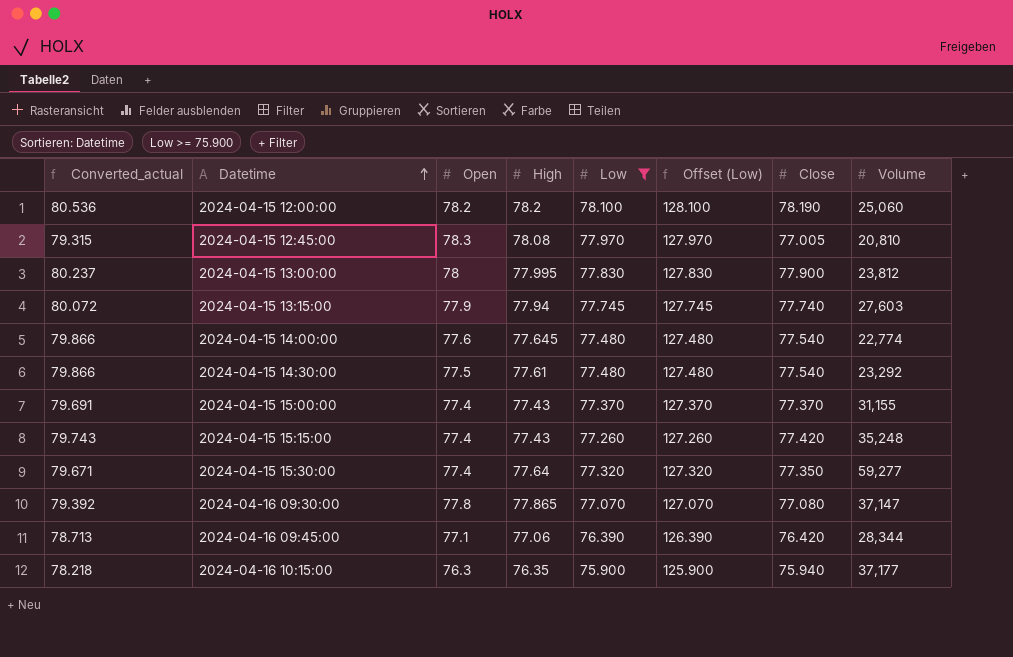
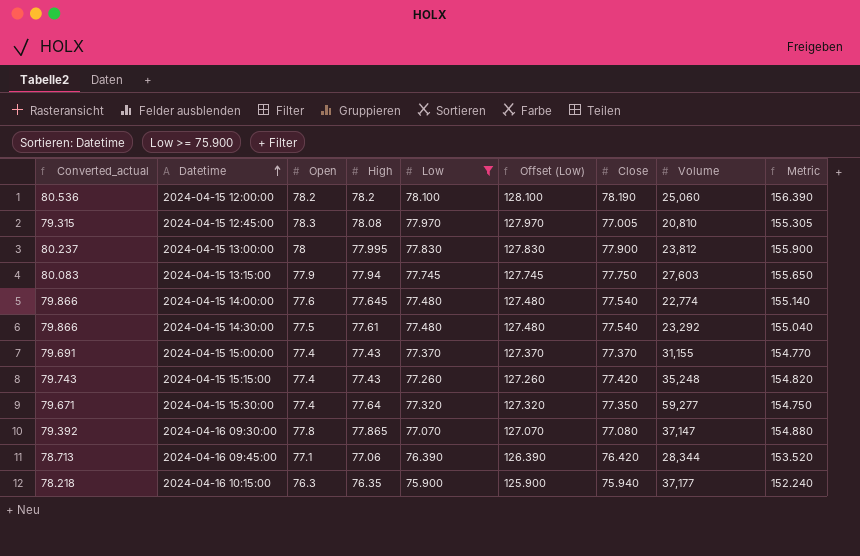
column Metric | formula: none -> [Open] + [Close]
2024-04-15 13:15:00 | Converted_actual: 80.072 -> 80.083
2024-04-15 13:15:00 | Close: 77.740 -> 77.750

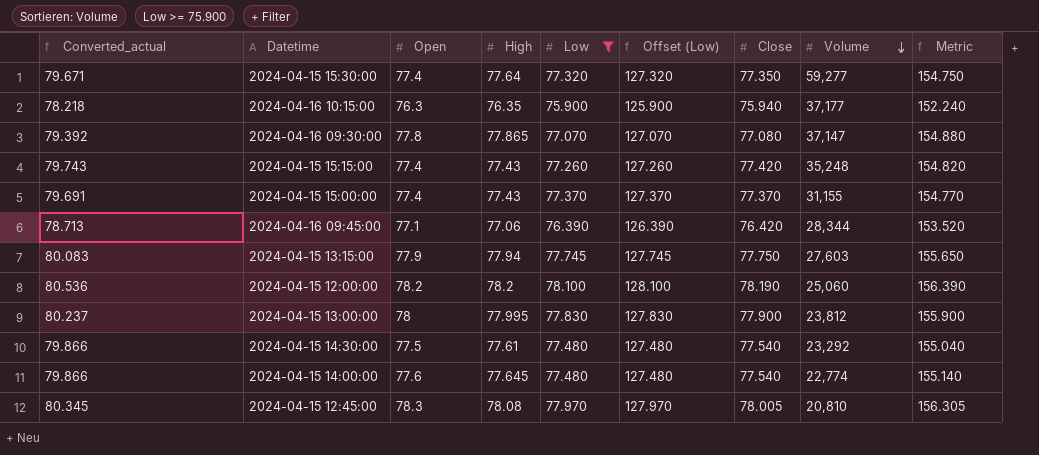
row order: Datetime ascending -> Volume descending
2024-04-15 12:45:00 | Converted_actual: 79.315 -> 80.345
2024-04-15 12:45:00 | Close: 77.005 -> 78.005
2024-04-15 12:45:00 | Metric: 155.305 -> 156.305

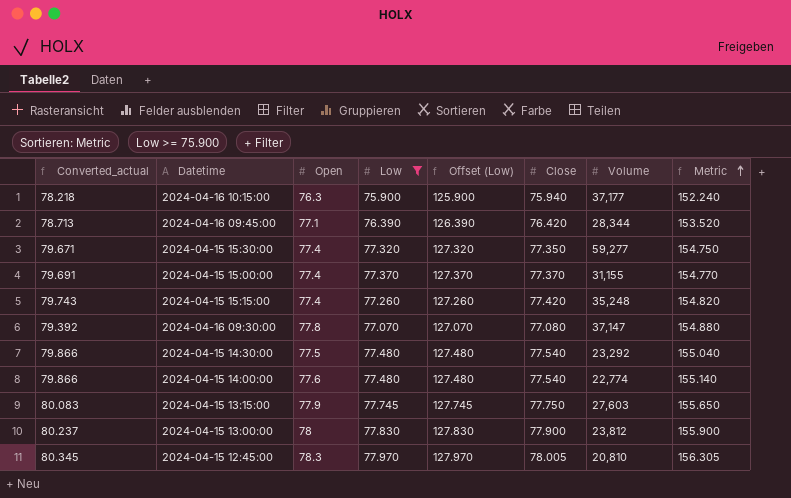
row order: Volume descending -> Metric ascending
column High | position: 4 -> none
row 2024-04-15 12:00:00: 80.536 | 78.2 | 78.2 | 78.100 | 128.100 | 78.190 | 25,060 | 156.390 -> none

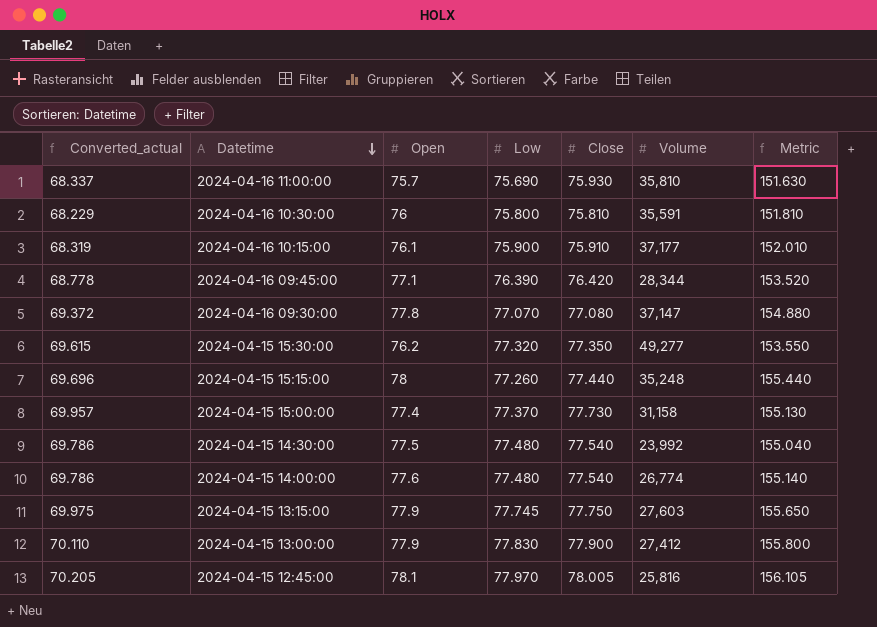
filter: Low >= 75.900 -> none
row order: Metric ascending -> Datetime descending
column Offset (Low) | formula: [Low] + 50 -> none
column Converted_actual | formula: [Close] * 1.03 -> [Close] * 0.9
2024-04-16 10:15:00 | Open: 76.3 -> 76.1
2024-04-16 10:15:00 | Close: 75.940 -> 75.910
2024-04-16 10:15:00 | Metric: 152.240 -> 152.010
2024-04-15 15:30:00 | Open: 77.4 -> 76.2
2024-04-15 15:30:00 | Volume: 59,277 -> 49,277
2024-04-15 15:30:00 | Metric: 154.750 -> 153.550
2024-04-15 15:15:00 | Open: 77.4 -> 78
2024-04-15 15:15:00 | Close: 77.420 -> 77.440
2024-04-15 15:15:00 | Metric: 154.820 -> 155.440
2024-04-15 15:00:00 | Close: 77.370 -> 77.730
2024-04-15 15:00:00 | Volume: 31,155 -> 31,158
2024-04-15 15:00:00 | Metric: 154.770 -> 155.130
2024-04-15 14:30:00 | Volume: 23,292 -> 23,992
2024-04-15 14:00:00 | Volume: 22,774 -> 26,774
2024-04-15 13:00:00 | Open: 78 -> 77.9
2024-04-15 13:00:00 | Volume: 23,812 -> 27,412
2024-04-15 13:00:00 | Metric: 155.900 -> 155.800
2024-04-15 12:45:00 | Open: 78.3 -> 78.1
2024-04-15 12:45:00 | Volume: 20,810 -> 25,816
2024-04-15 12:45:00 | Metric: 156.305 -> 156.105

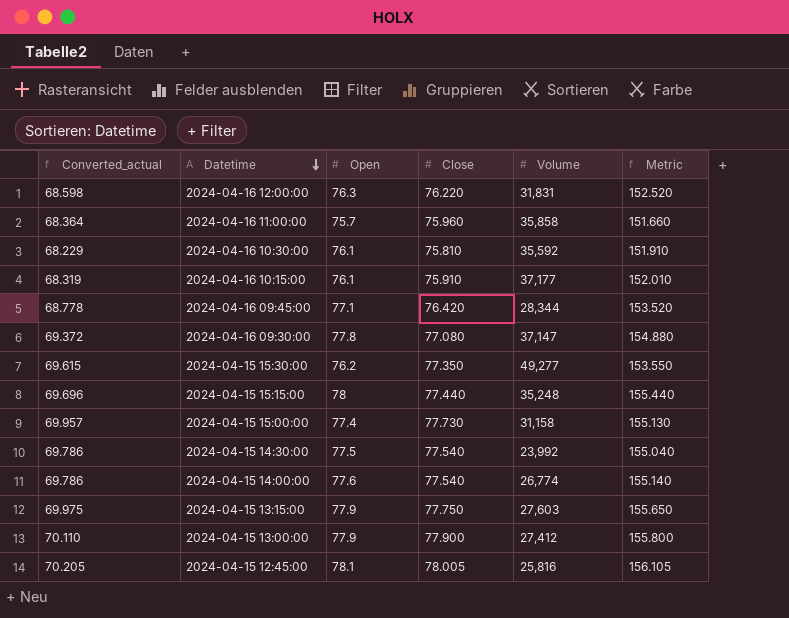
column Low | position: 4 -> none
row 2024-04-16 12:00:00: none -> 68.598 | 76.3 | 76.220 | 31,831 | 152.520
2024-04-16 11:00:00 | Converted_actual: 68.337 -> 68.364
2024-04-16 11:00:00 | Close: 75.930 -> 75.960
2024-04-16 11:00:00 | Volume: 35,810 -> 35,858
2024-04-16 11:00:00 | Metric: 151.630 -> 151.660
2024-04-16 10:30:00 | Open: 76 -> 76.1
2024-04-16 10:30:00 | Volume: 35,591 -> 35,592
2024-04-16 10:30:00 | Metric: 151.810 -> 151.910

